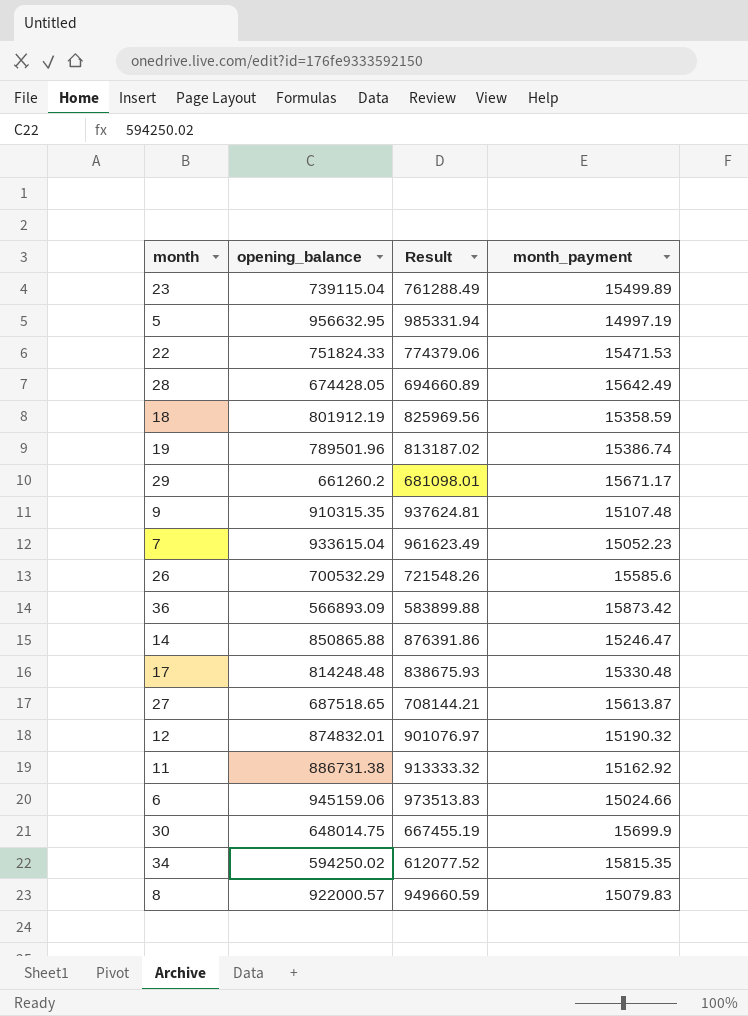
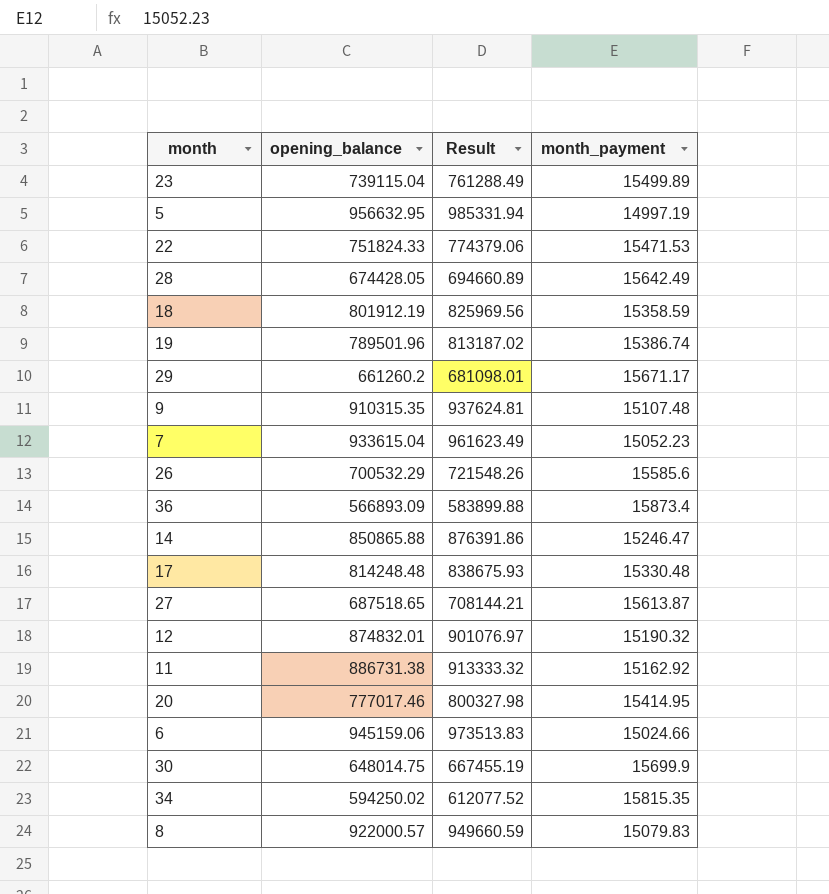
36 | month_payment: 15873.42 -> 15873.4
row 20: none -> 777017.46 | 800327.98 | 15414.95

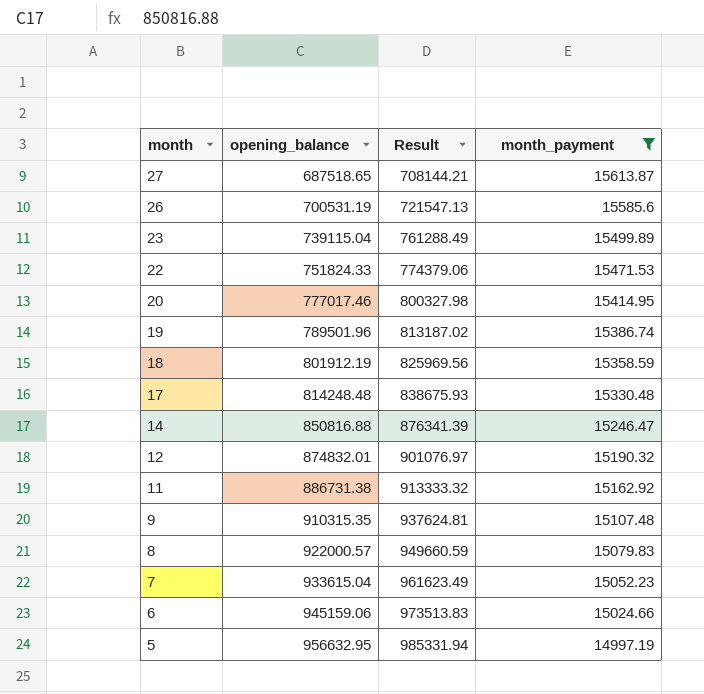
filter: none -> month_payment <= 15613.87
row order: none -> month descending
26 | opening_balance: 700532.29 -> 700531.19
26 | Result: 721548.26 -> 721547.13
14 | opening_balance: 850865.88 -> 850816.88
14 | Result: 876391.86 -> 876341.39

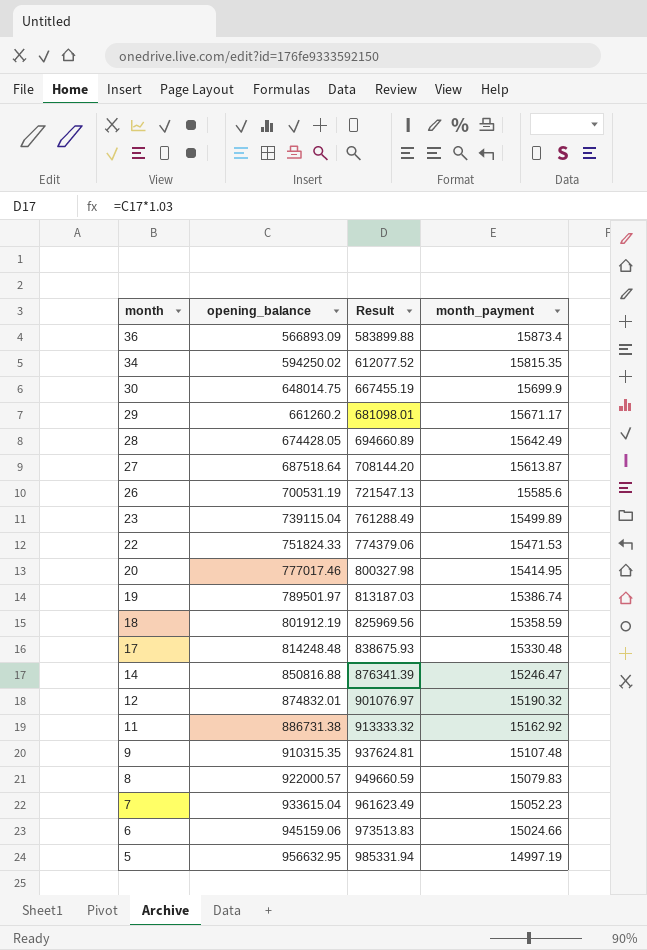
filter: month_payment <= 15613.87 -> none
27 | opening_balance: 687518.65 -> 687518.64
27 | Result: 708144.21 -> 708144.20
19 | opening_balance: 789501.96 -> 789501.97
19 | Result: 813187.02 -> 813187.03

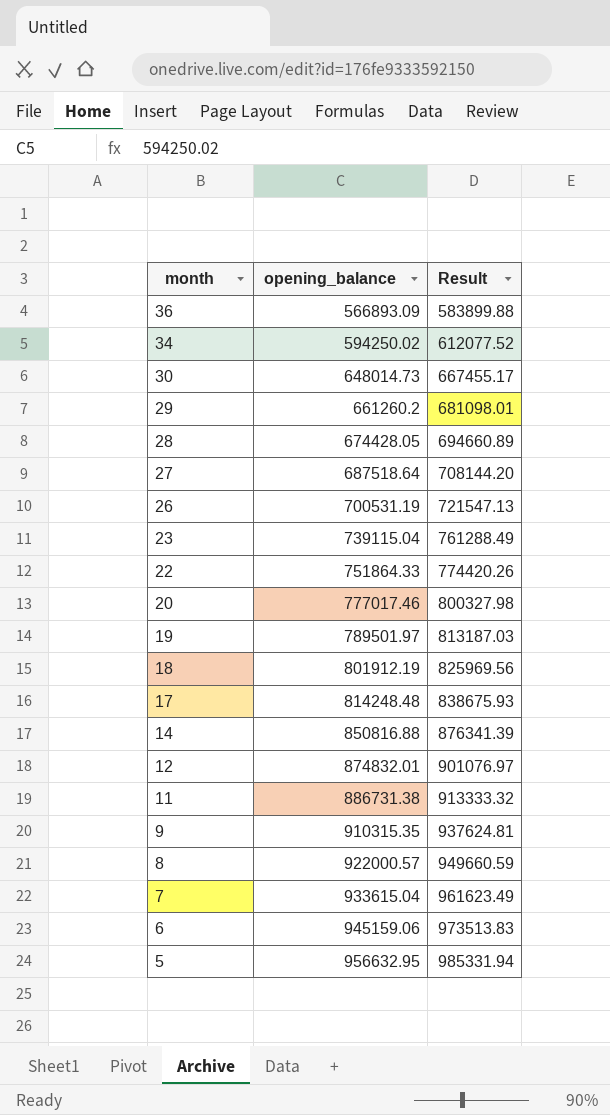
column month_payment | position: 4 -> none
30 | opening_balance: 648014.75 -> 648014.73
30 | Result: 667455.19 -> 667455.17
22 | opening_balance: 751824.33 -> 751864.33
22 | Result: 774379.06 -> 774420.26

